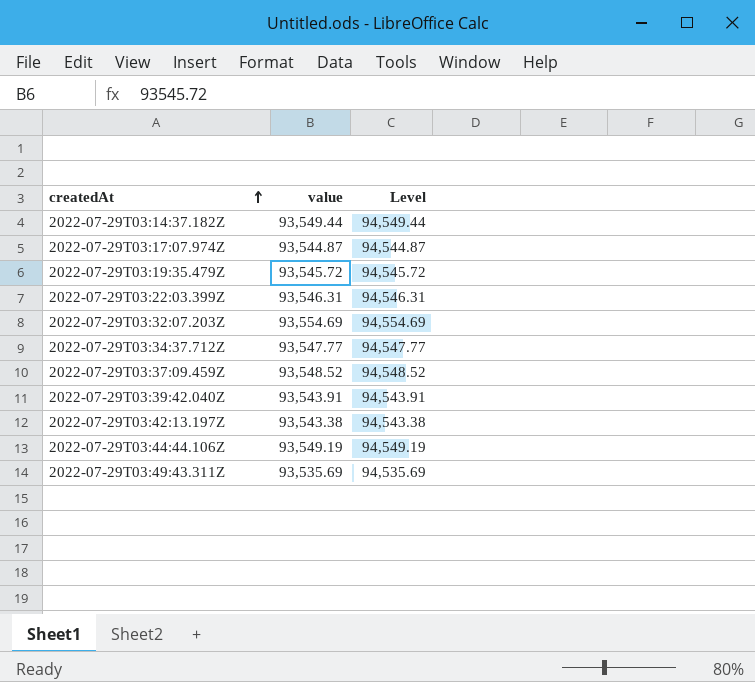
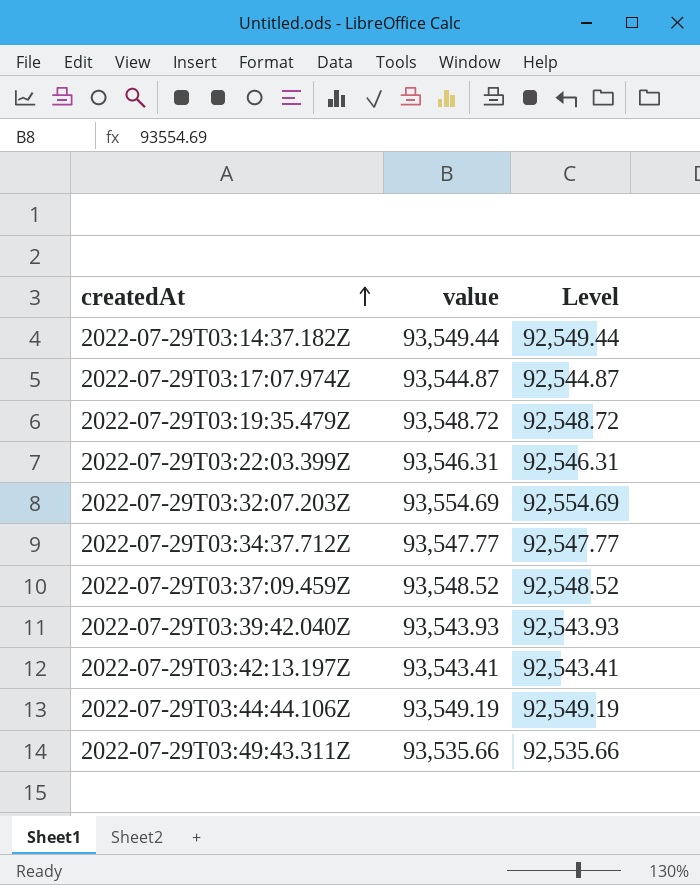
column Level | formula: [value] + 1000 -> [value] - 1000
2022-07-29T03:19:35.479Z | value: 93,545.72 -> 93,548.72
2022-07-29T03:39:42.040Z | value: 93,543.91 -> 93,543.93
2022-07-29T03:42:13.197Z | value: 93,543.38 -> 93,543.41
2022-07-29T03:49:43.311Z | value: 93,535.69 -> 93,535.66

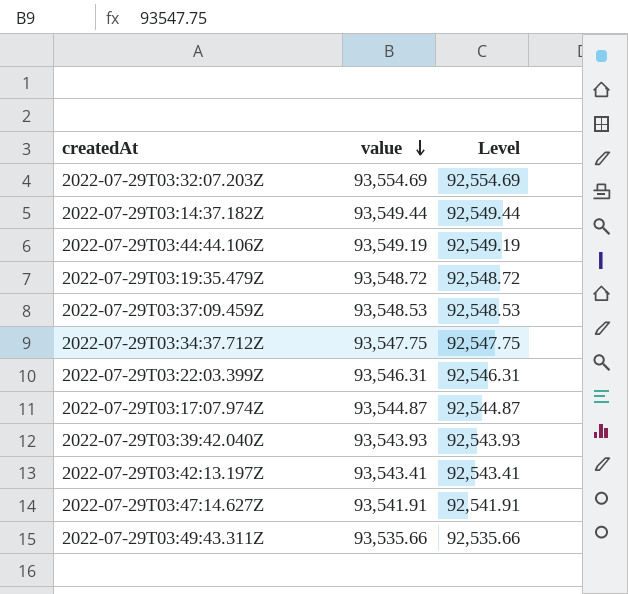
row order: createdAt ascending -> value descending
2022-07-29T03:37:09.459Z | value: 93,548.52 -> 93,548.53
2022-07-29T03:37:09.459Z | Level: 92,548.52 -> 92,548.53
2022-07-29T03:34:37.712Z | value: 93,547.77 -> 93,547.75
2022-07-29T03:34:37.712Z | Level: 92,547.77 -> 92,547.75
row 2022-07-29T03:47:14.627Z: none -> 93,541.91 | 92,541.91

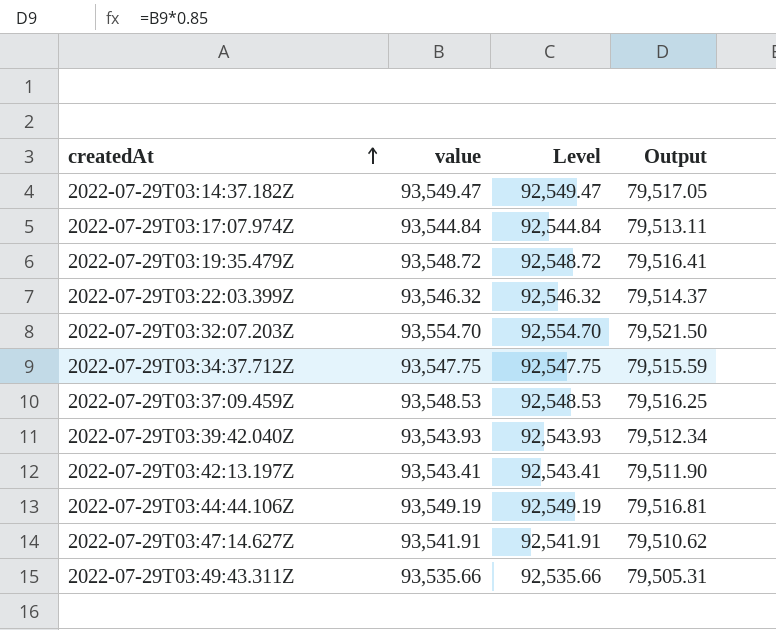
row order: value descending -> createdAt ascending
column Output | formula: none -> [value] * 0.85
2022-07-29T03:14:37.182Z | value: 93,549.44 -> 93,549.47
2022-07-29T03:14:37.182Z | Level: 92,549.44 -> 92,549.47
2022-07-29T03:17:07.974Z | value: 93,544.87 -> 93,544.84
2022-07-29T03:17:07.974Z | Level: 92,544.87 -> 92,544.84
2022-07-29T03:22:03.399Z | value: 93,546.31 -> 93,546.32
2022-07-29T03:22:03.399Z | Level: 92,546.31 -> 92,546.32
2022-07-29T03:32:07.203Z | value: 93,554.69 -> 93,554.70
2022-07-29T03:32:07.203Z | Level: 92,554.69 -> 92,554.70

